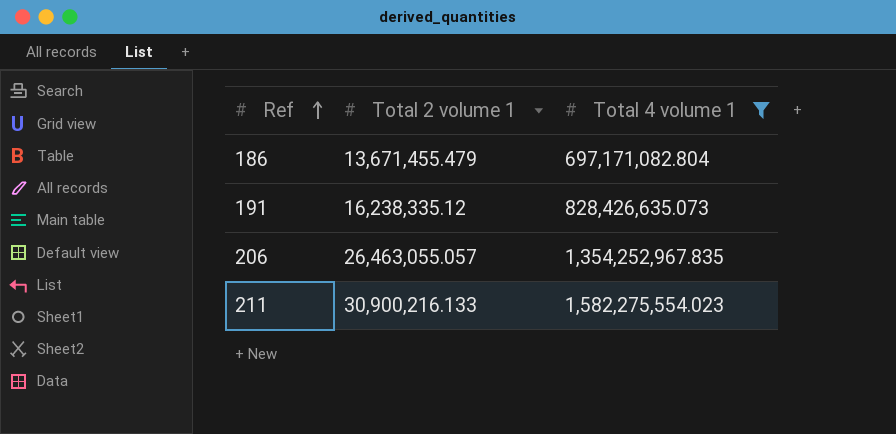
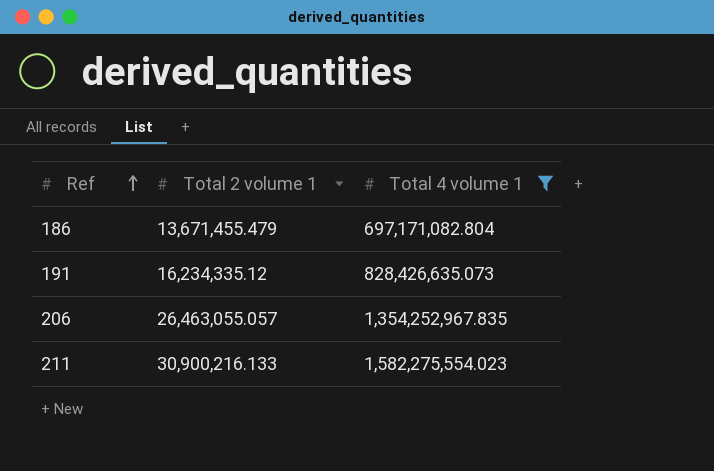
191 | Total 2 volume 1: 16,238,335.12 -> 16,234,335.12

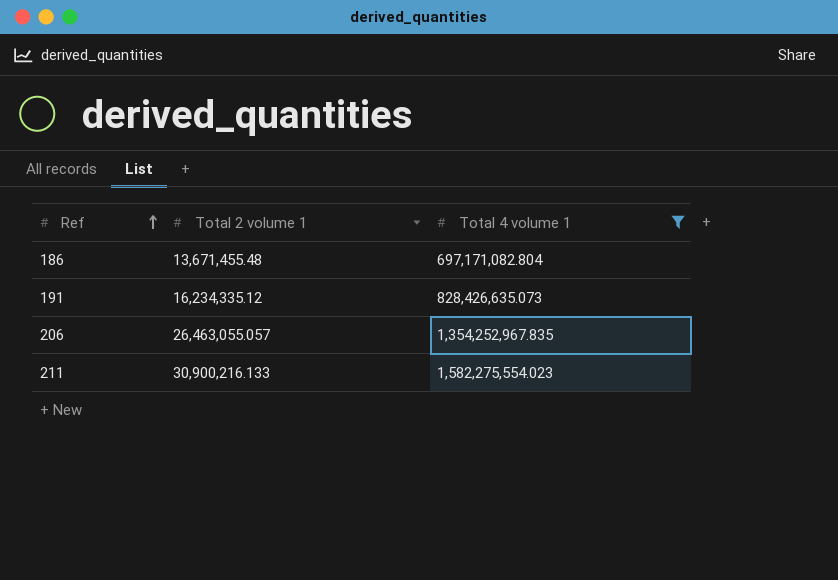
186 | Total 2 volume 1: 13,671,455.479 -> 13,671,455.48

